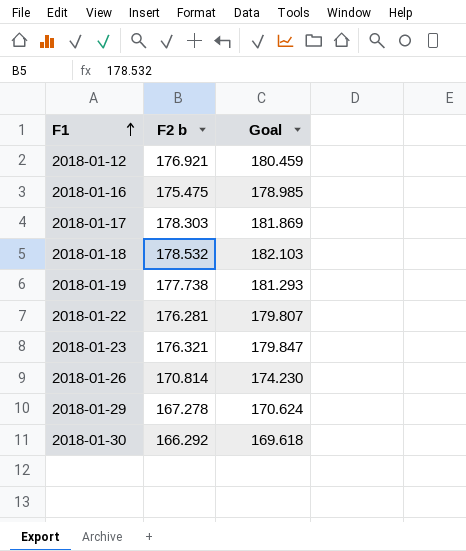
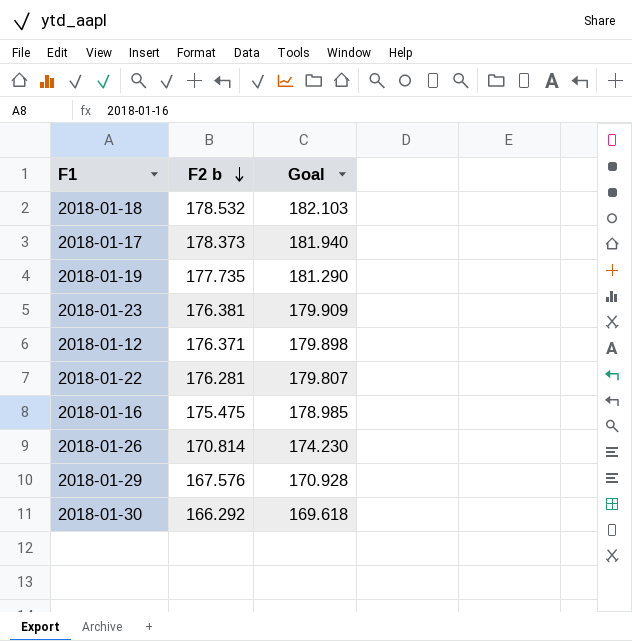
row order: F1 ascending -> F2 b descending
2018-01-17 | F2 b: 178.303 -> 178.373
2018-01-17 | Goal: 181.869 -> 181.940
2018-01-19 | F2 b: 177.738 -> 177.735
2018-01-19 | Goal: 181.293 -> 181.290
2018-01-23 | F2 b: 176.321 -> 176.381
2018-01-23 | Goal: 179.847 -> 179.909
2018-01-12 | F2 b: 176.921 -> 176.371
2018-01-12 | Goal: 180.459 -> 179.898
2018-01-29 | F2 b: 167.278 -> 167.576
2018-01-29 | Goal: 170.624 -> 170.928

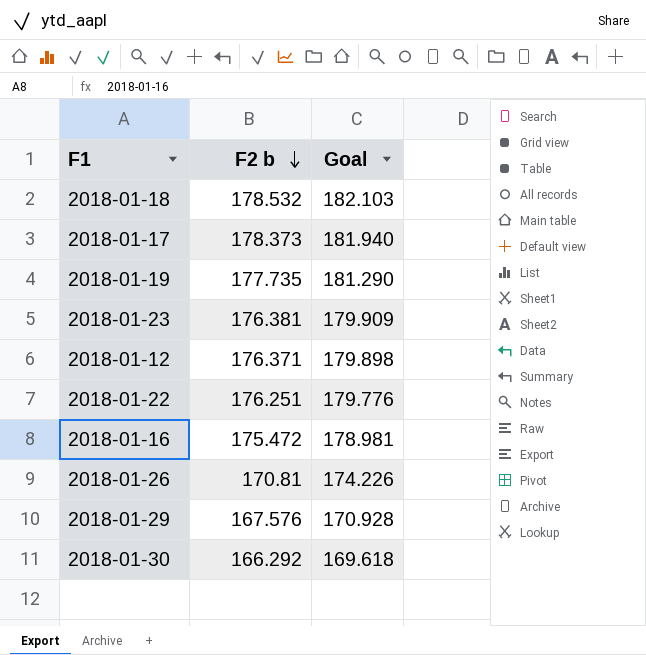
2018-01-22 | F2 b: 176.281 -> 176.251
2018-01-22 | Goal: 179.807 -> 179.776
2018-01-16 | F2 b: 175.475 -> 175.472
2018-01-16 | Goal: 178.985 -> 178.981
2018-01-26 | F2 b: 170.814 -> 170.81
2018-01-26 | Goal: 174.230 -> 174.226

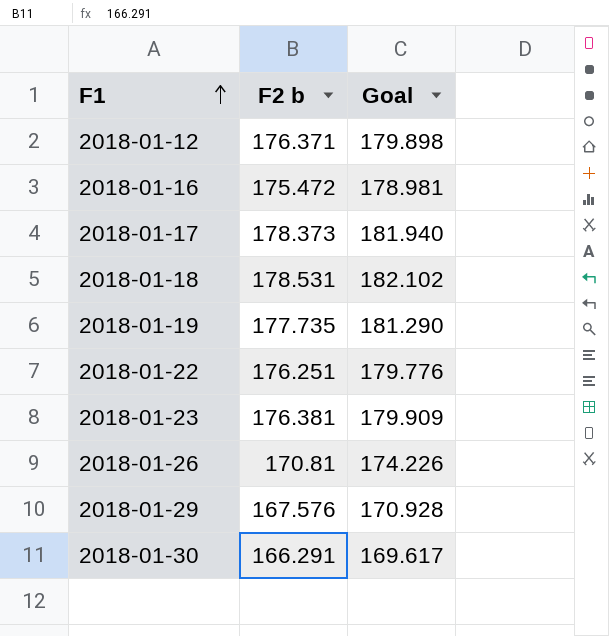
row order: F2 b descending -> F1 ascending
2018-01-18 | F2 b: 178.532 -> 178.531
2018-01-18 | Goal: 182.103 -> 182.102
2018-01-30 | F2 b: 166.292 -> 166.291
2018-01-30 | Goal: 169.618 -> 169.617

